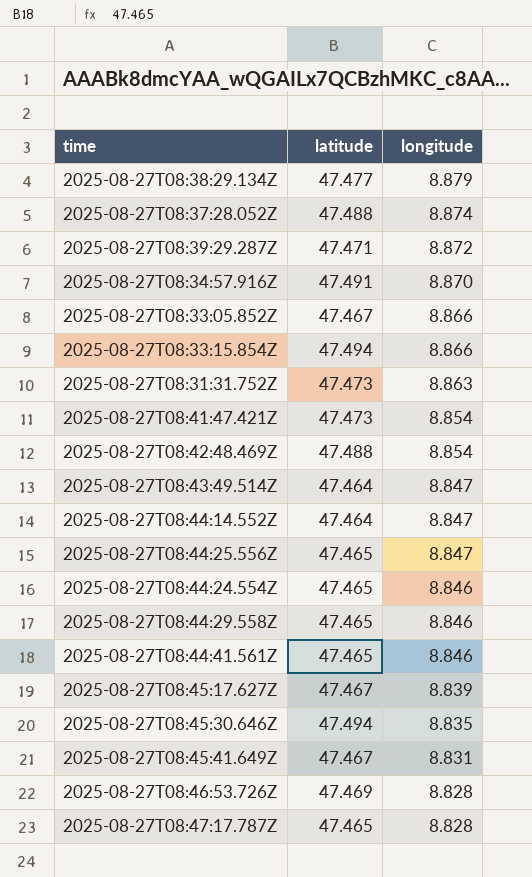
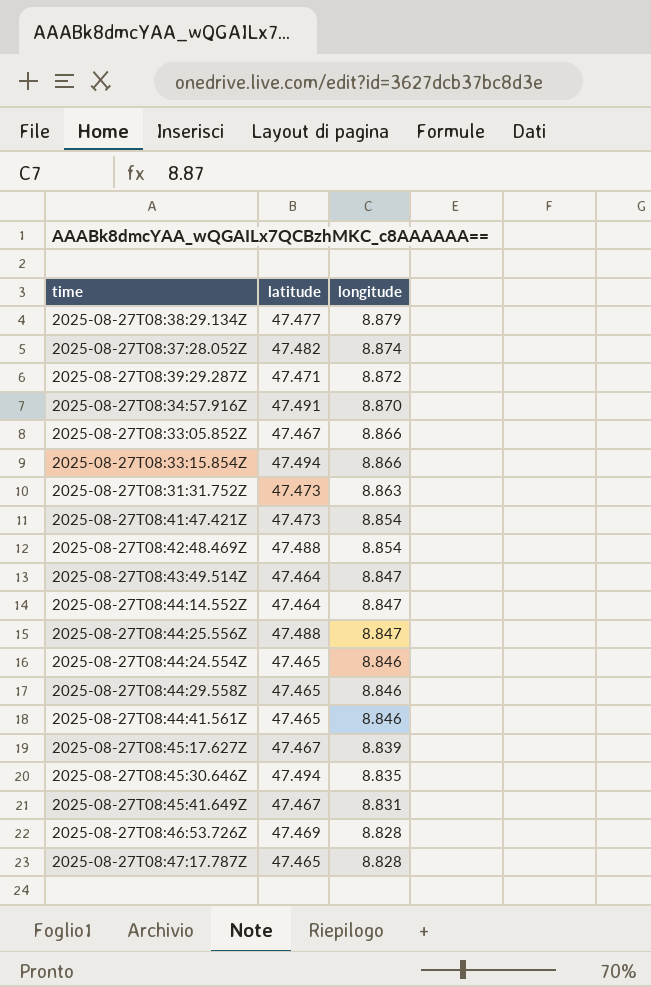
2025-08-27T08:37:28.052Z | latitude: 47.488 -> 47.482
2025-08-27T08:44:25.556Z | latitude: 47.465 -> 47.488

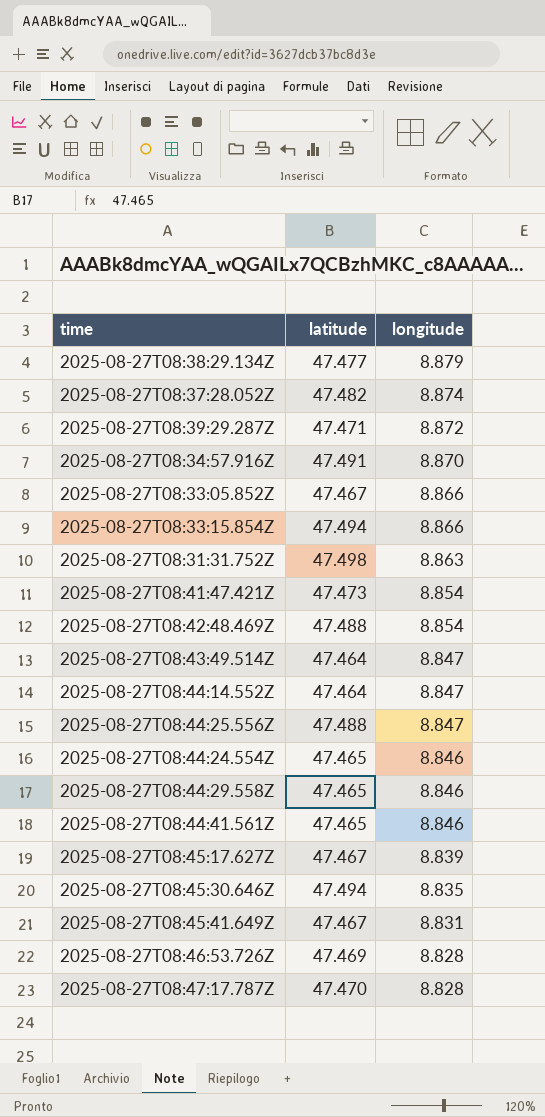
2025-08-27T08:31:31.752Z | latitude: 47.473 -> 47.498
2025-08-27T08:47:17.787Z | latitude: 47.465 -> 47.470

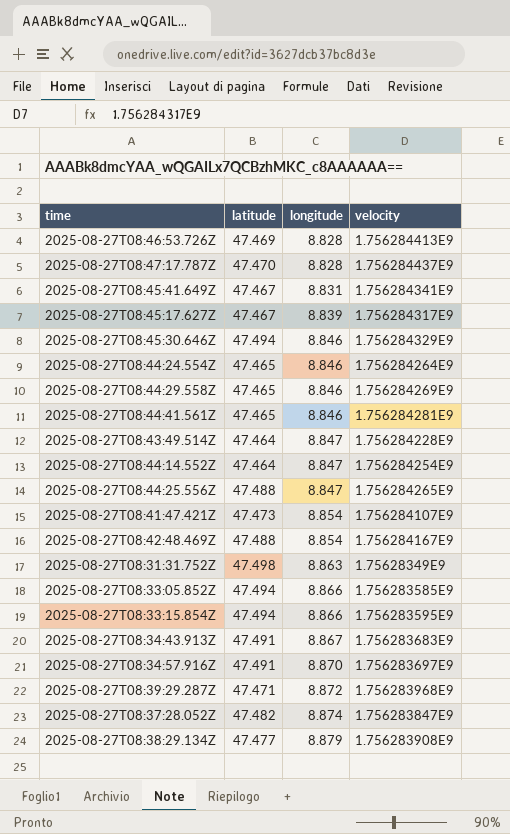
row order: longitude descending -> longitude ascending
column velocity | position: none -> 4
2025-08-27T08:45:30.646Z | longitude: 8.835 -> 8.846
2025-08-27T08:33:05.852Z | latitude: 47.467 -> 47.494
row 2025-08-27T08:34:43.913Z: none -> 47.491 | 8.867 | 1.756283683E9

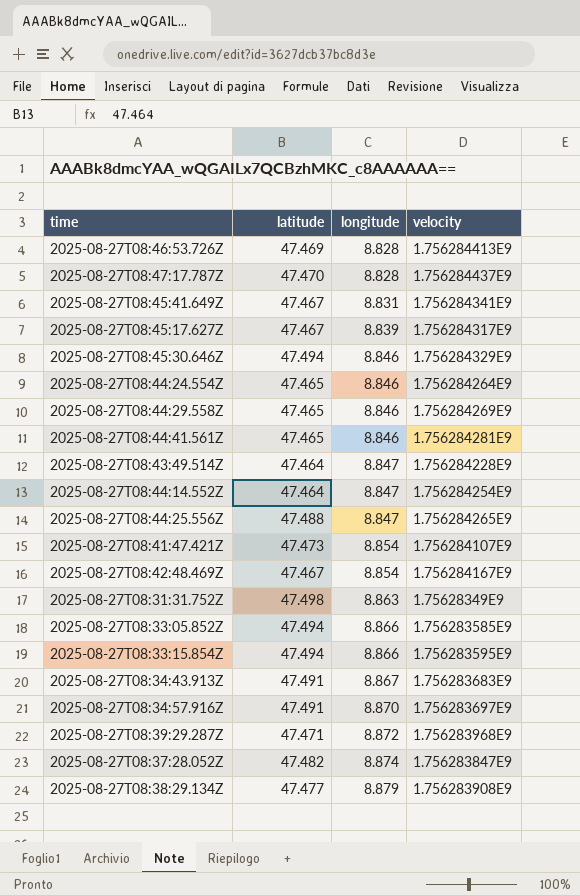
2025-08-27T08:42:48.469Z | latitude: 47.488 -> 47.467

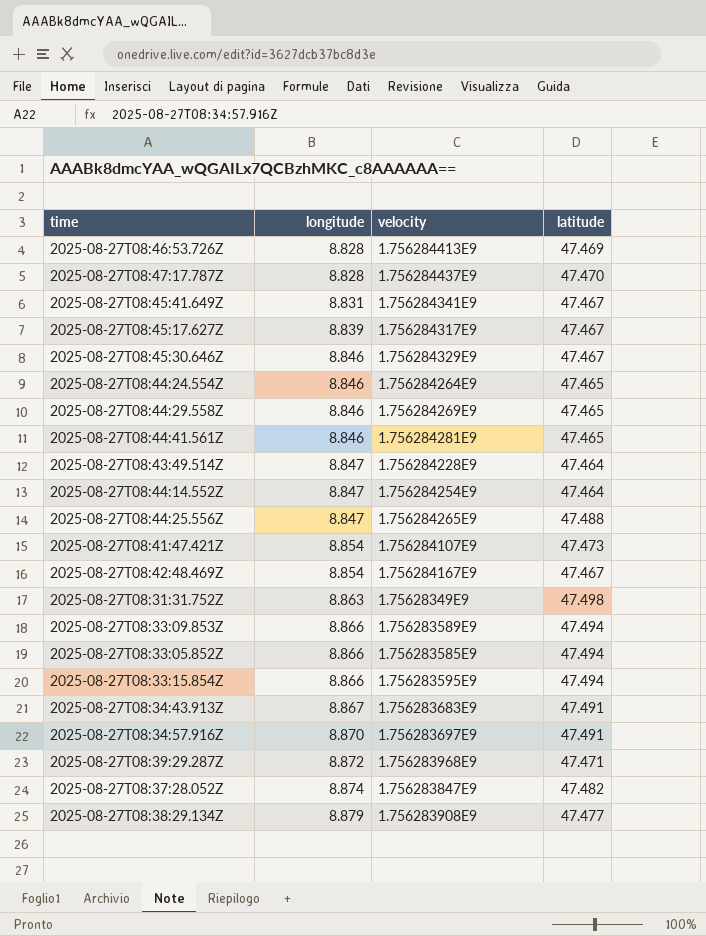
column latitude | position: 2 -> 4
2025-08-27T08:45:30.646Z | latitude: 47.494 -> 47.467
row 2025-08-27T08:33:09.853Z: none -> 8.866 | 1.756283589E9 | 47.494

